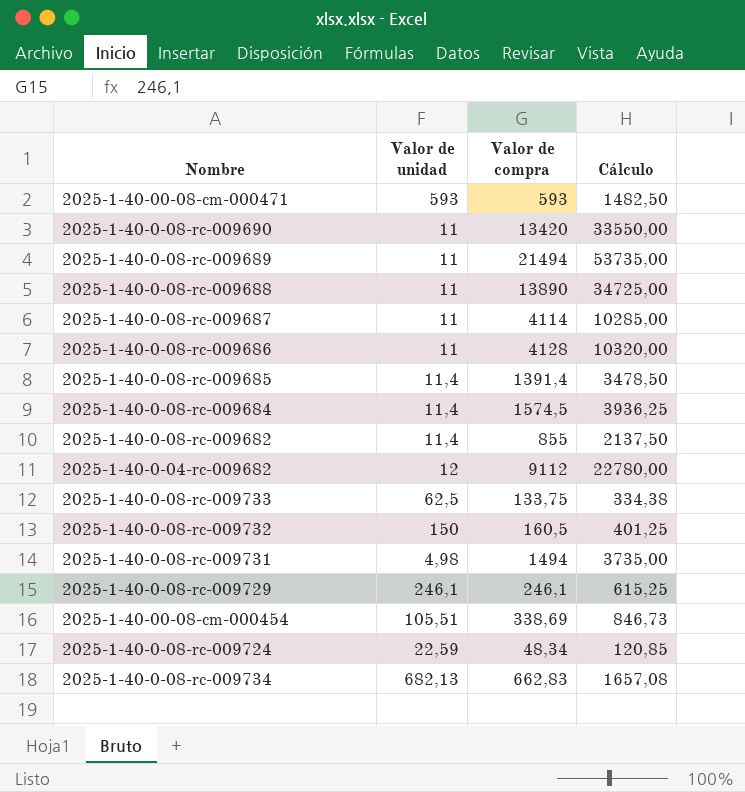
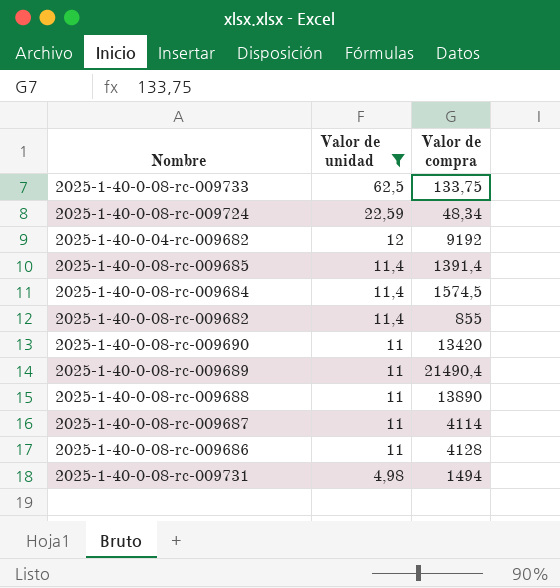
filter: none -> Valor de unidad <= 62,5
row order: none -> Valor de unidad descending
column Cálculo | formula: [Valor de compra] * 2,5 -> none
2025-1-40-0-04-rc-009682 | Valor de compra: 9112 -> 9192
2025-1-40-0-08-rc-009689 | Valor de compra: 21494 -> 21490,4

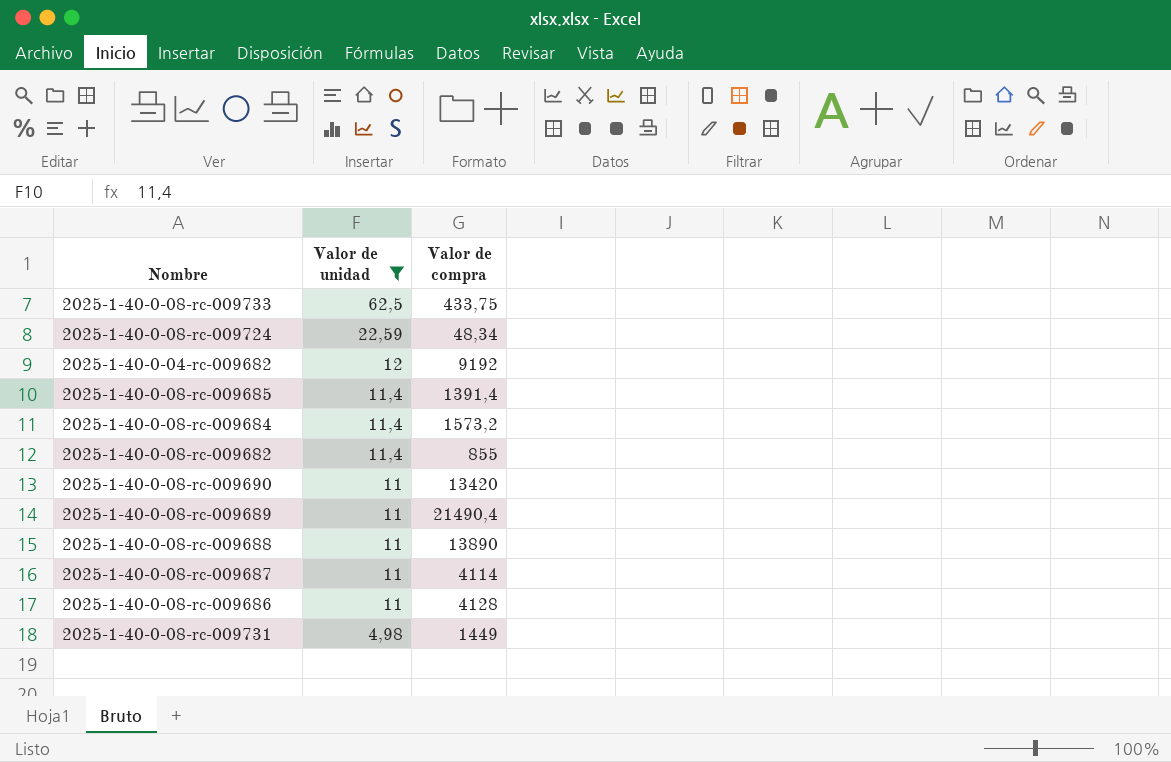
2025-1-40-0-08-rc-009733 | Valor de compra: 133,75 -> 433,75
2025-1-40-0-08-rc-009684 | Valor de compra: 1574,5 -> 1573,2
2025-1-40-0-08-rc-009731 | Valor de compra: 1494 -> 1449

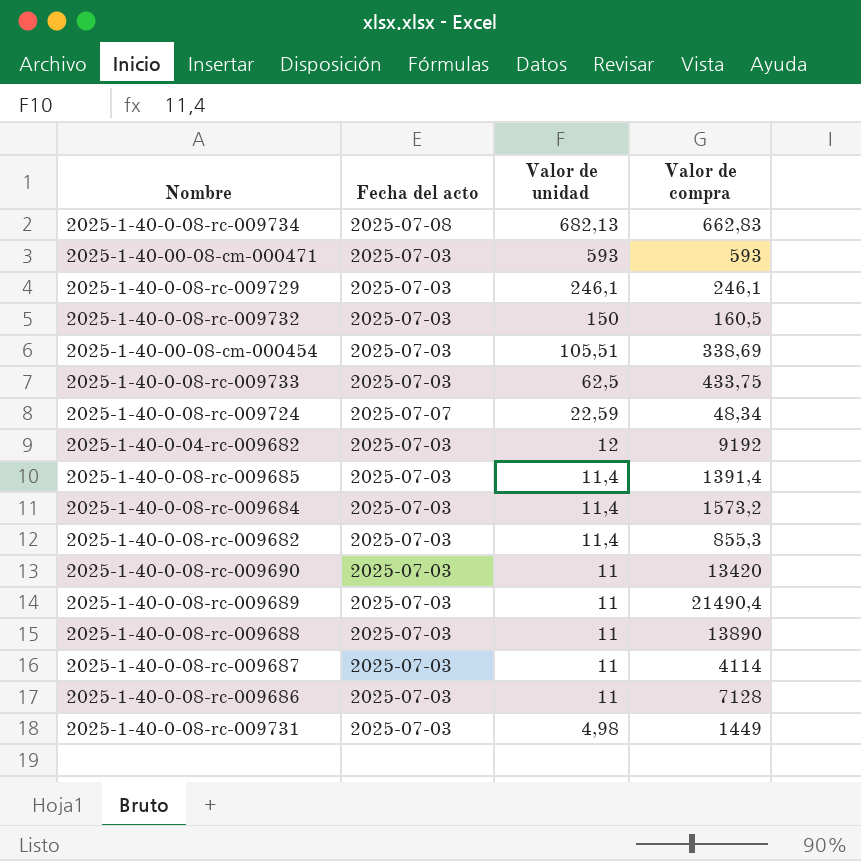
filter: Valor de unidad <= 62,5 -> none
column Fecha del acto | position: none -> 2
2025-1-40-0-08-rc-009682 | Valor de compra: 855 -> 855,3
2025-1-40-0-08-rc-009686 | Valor de compra: 4128 -> 7128

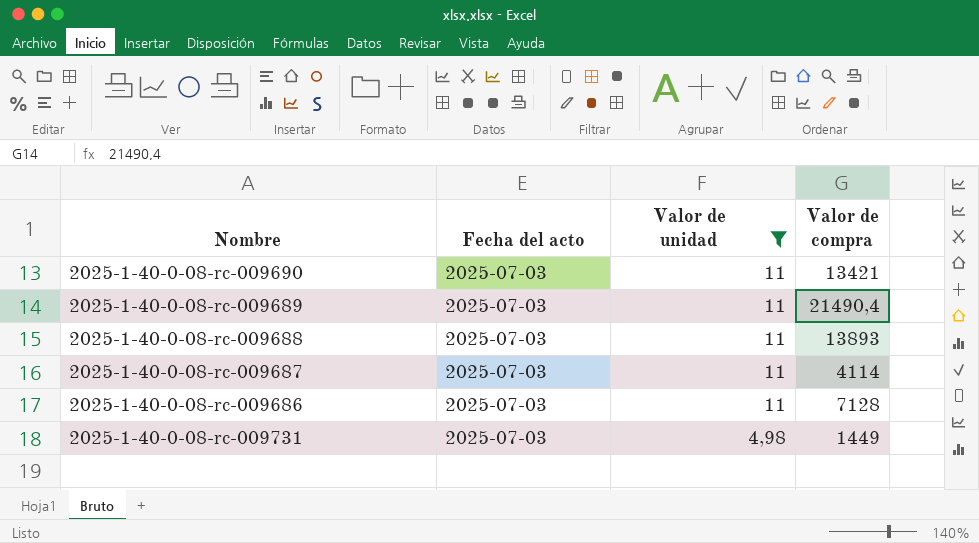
filter: none -> Valor de unidad <= 11
2025-1-40-0-08-rc-009690 | Valor de compra: 13420 -> 13421
2025-1-40-0-08-rc-009688 | Valor de compra: 13890 -> 13893

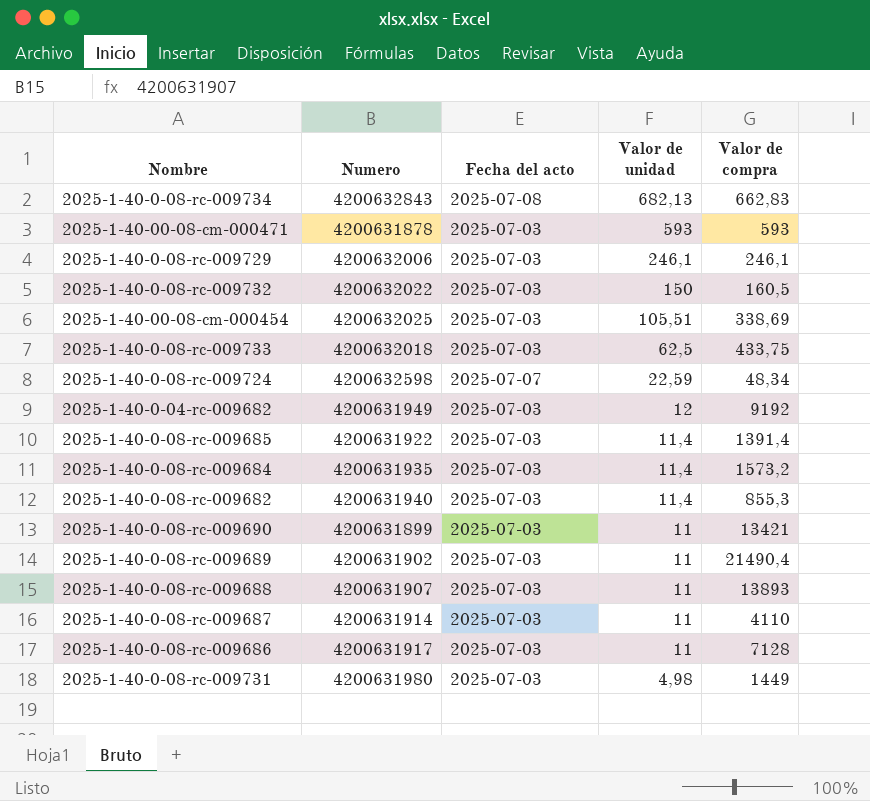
filter: Valor de unidad <= 11 -> none
column Numero | position: none -> 2
2025-1-40-0-08-rc-009687 | Valor de compra: 4114 -> 4110

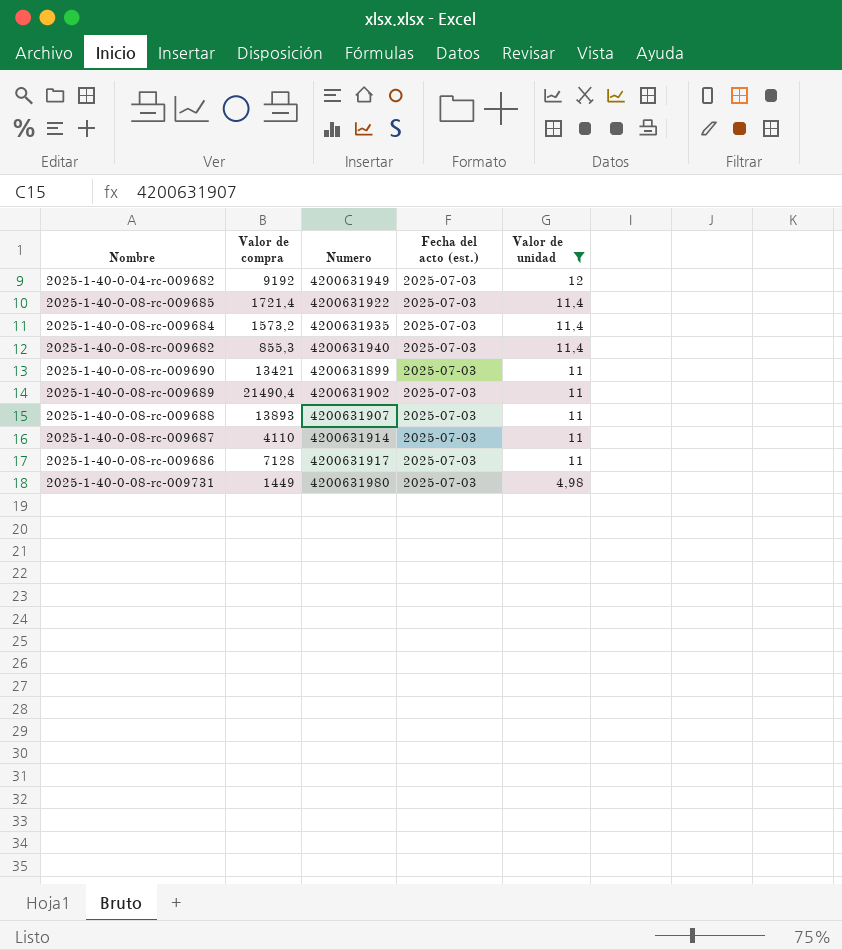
filter: none -> Valor de unidad <= 12
column Valor de compra | position: 5 -> 2
column name: Fecha del acto -> Fecha del acto (est.)
2025-1-40-0-08-rc-009685 | Valor de compra: 1391,4 -> 1721,4

